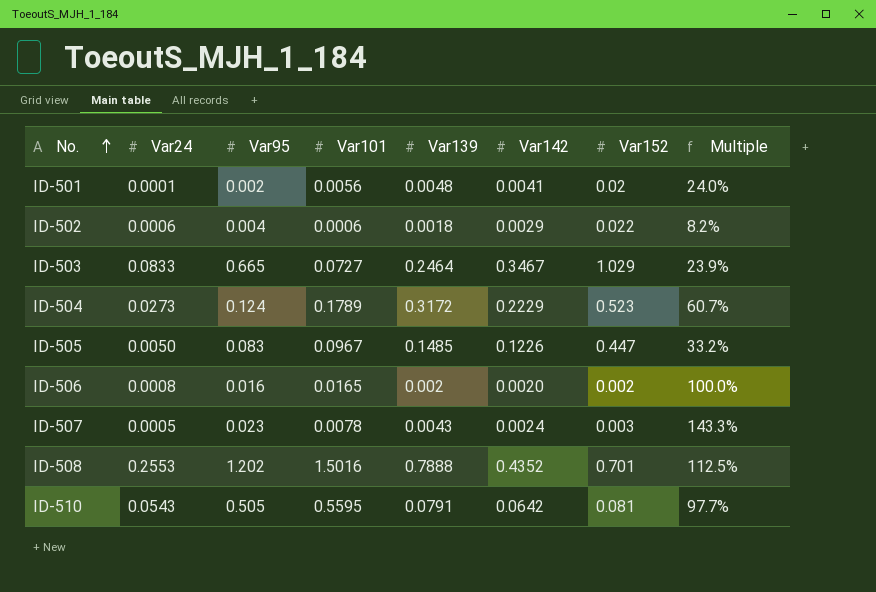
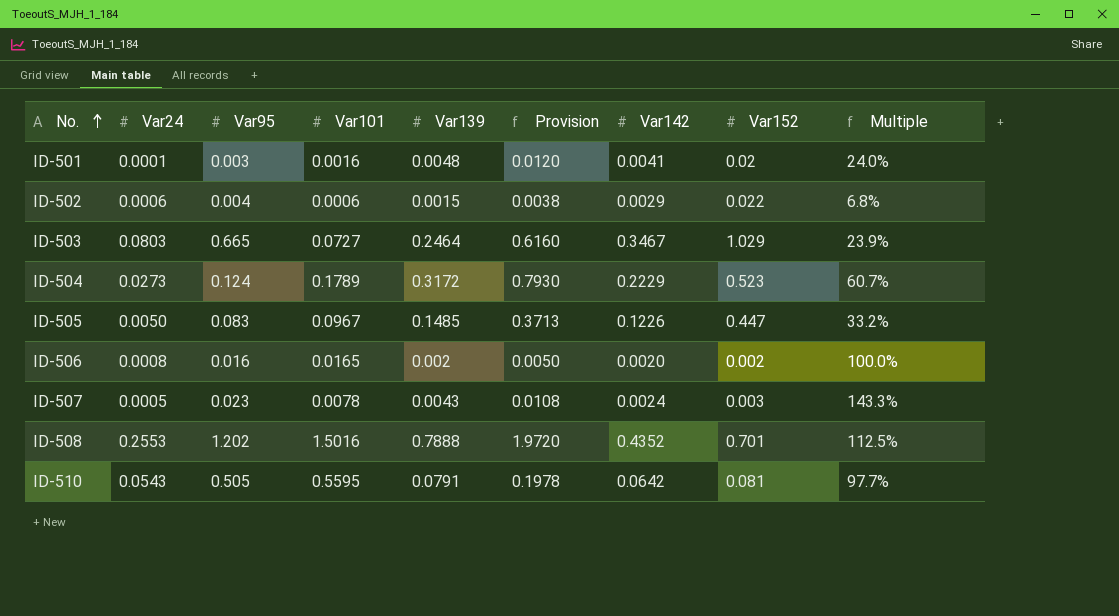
column Provision | formula: none -> [Var139] * 2.5
ID-501 | Var95: 0.002 -> 0.003
ID-501 | Var101: 0.0056 -> 0.0016
ID-502 | Var139: 0.0018 -> 0.0015
ID-502 | Multiple: 8.2% -> 6.8%
ID-503 | Var24: 0.0833 -> 0.0803

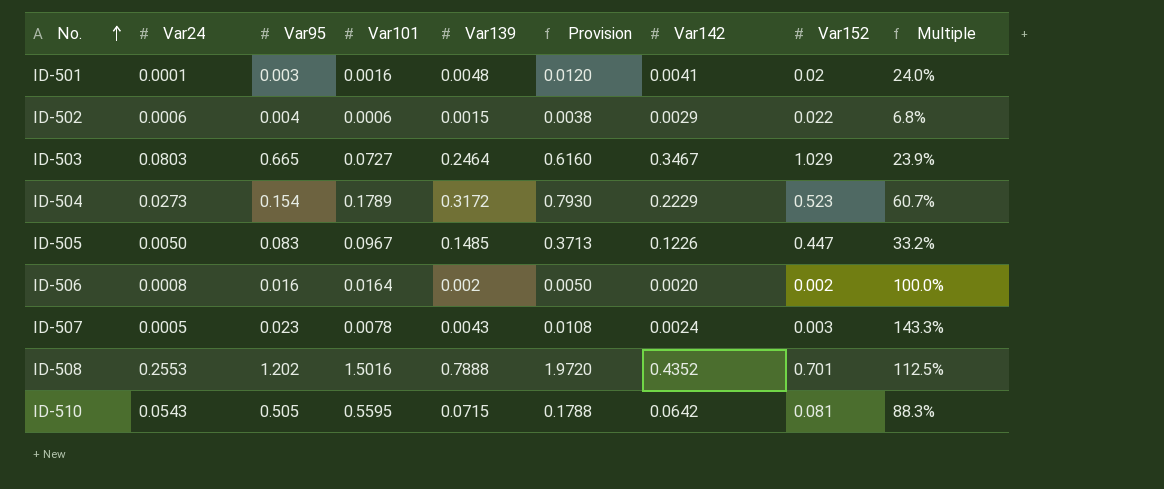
ID-504 | Var95: 0.124 -> 0.154
ID-506 | Var101: 0.0165 -> 0.0164
ID-510 | Var139: 0.0791 -> 0.0715
ID-510 | Provision: 0.1978 -> 0.1788
ID-510 | Multiple: 97.7% -> 88.3%

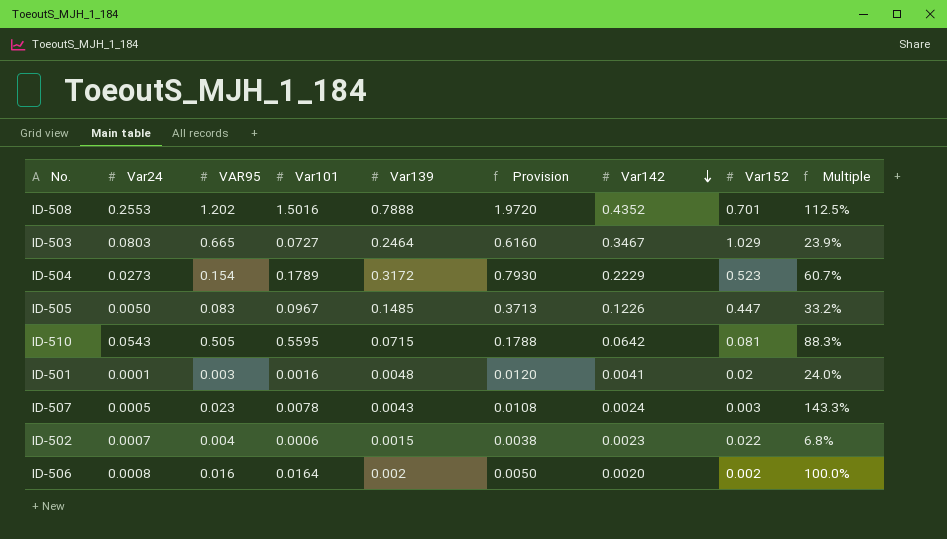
row order: No. ascending -> Var142 descending
column name: Var95 -> VAR95
ID-502 | Var24: 0.0006 -> 0.0007
ID-502 | Var142: 0.0029 -> 0.0023

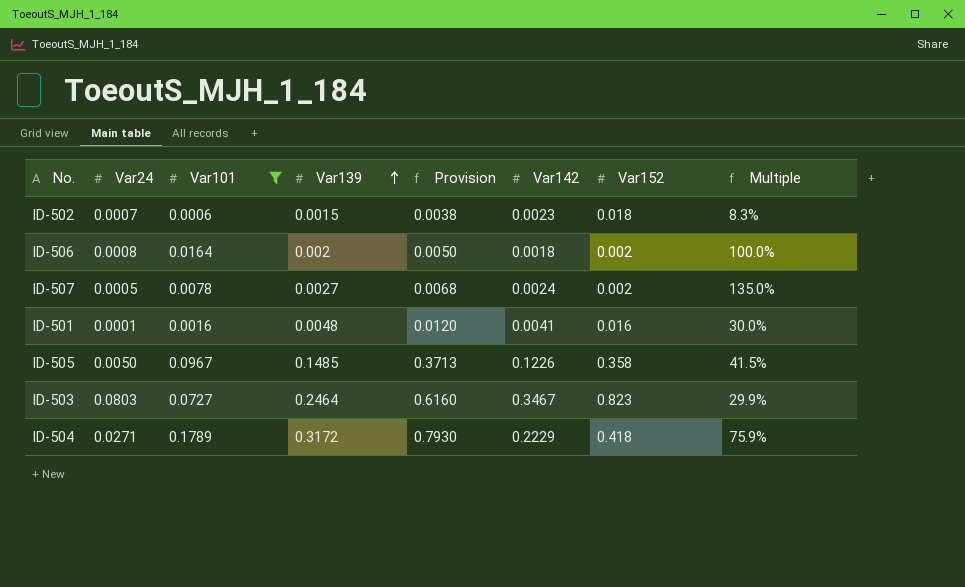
filter: none -> Var101 <= 0.1789
row order: Var142 descending -> Var139 ascending
column VAR95 | position: 3 -> none
ID-502 | Var152: 0.022 -> 0.018
ID-502 | Multiple: 6.8% -> 8.3%
ID-506 | Var142: 0.0020 -> 0.0018
ID-507 | Var139: 0.0043 -> 0.0027
ID-507 | Provision: 0.0108 -> 0.0068
ID-507 | Var152: 0.003 -> 0.002
ID-507 | Multiple: 143.3% -> 135.0%
ID-501 | Var152: 0.02 -> 0.016
ID-501 | Multiple: 24.0% -> 30.0%
ID-505 | Var152: 0.447 -> 0.358
ID-505 | Multiple: 33.2% -> 41.5%
ID-503 | Var152: 1.029 -> 0.823
ID-503 | Multiple: 23.9% -> 29.9%
ID-504 | Var24: 0.0273 -> 0.0271
ID-504 | Var152: 0.523 -> 0.418
ID-504 | Multiple: 60.7% -> 75.9%

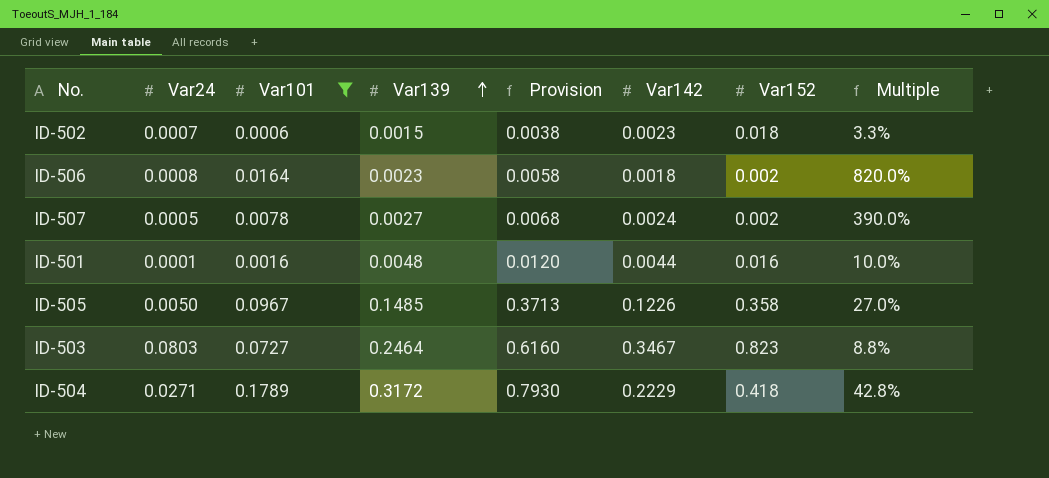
column Multiple | formula: [Var139] / [Var152] -> [Var101] / [Var152]
ID-506 | Var139: 0.002 -> 0.0023
ID-506 | Provision: 0.0050 -> 0.0058
ID-501 | Var142: 0.0041 -> 0.0044

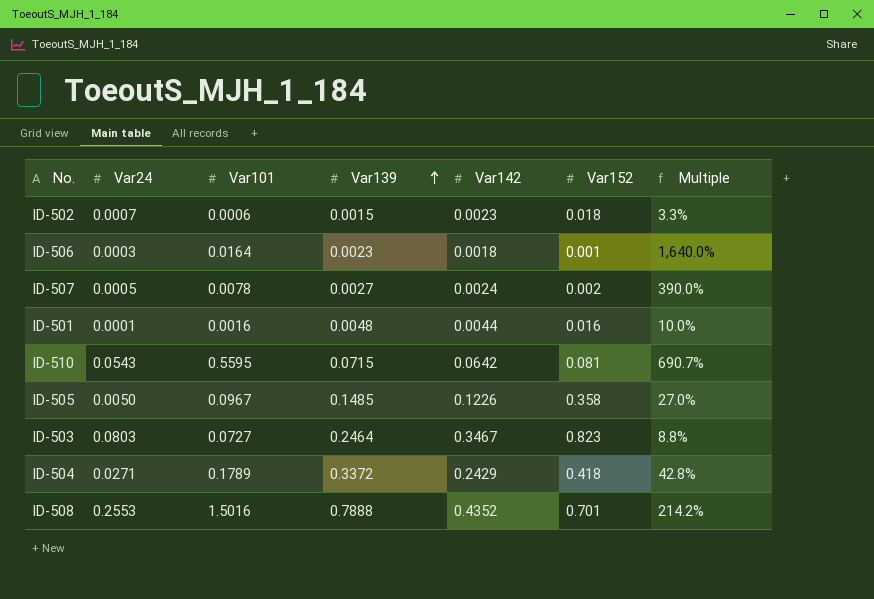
filter: Var101 <= 0.1789 -> none
column Provision | formula: [Var139] * 2.5 -> none
ID-506 | Var24: 0.0008 -> 0.0003
ID-506 | Var152: 0.002 -> 0.001
ID-506 | Multiple: 820.0% -> 1,640.0%
ID-504 | Var139: 0.3172 -> 0.3372
ID-504 | Var142: 0.2229 -> 0.2429

